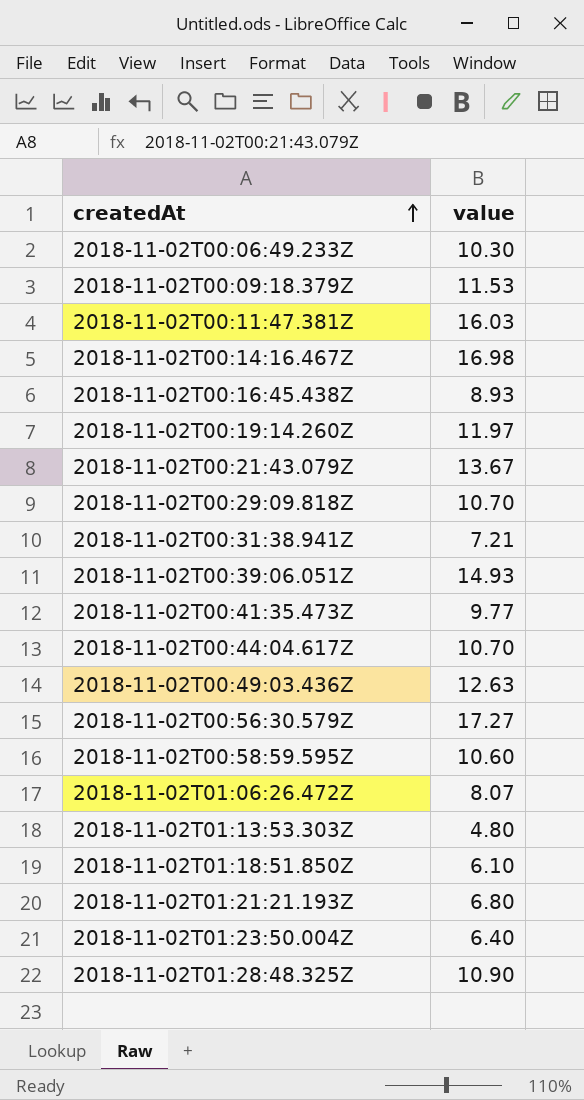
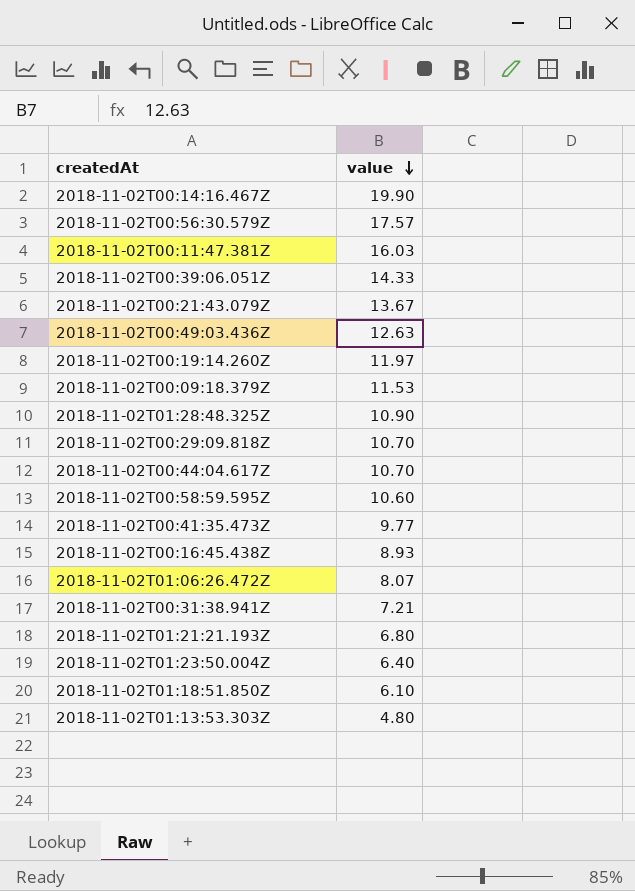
row order: createdAt ascending -> value descending
row 2018-11-02T00:06:49.233Z: 10.30 -> none
2018-11-02T00:14:16.467Z | value: 16.98 -> 19.90
2018-11-02T00:56:30.579Z | value: 17.27 -> 17.57
2018-11-02T00:39:06.051Z | value: 14.93 -> 14.33

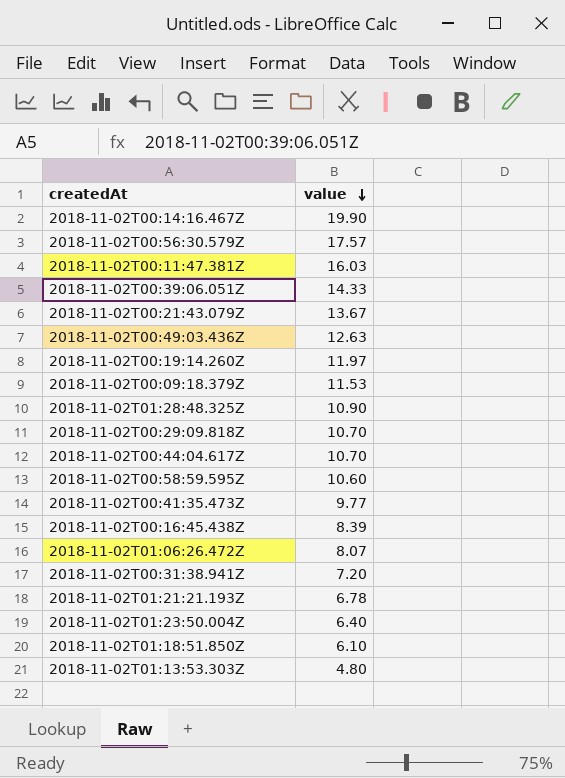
2018-11-02T00:16:45.438Z | value: 8.93 -> 8.39
2018-11-02T00:31:38.941Z | value: 7.21 -> 7.20
2018-11-02T01:21:21.193Z | value: 6.80 -> 6.78

